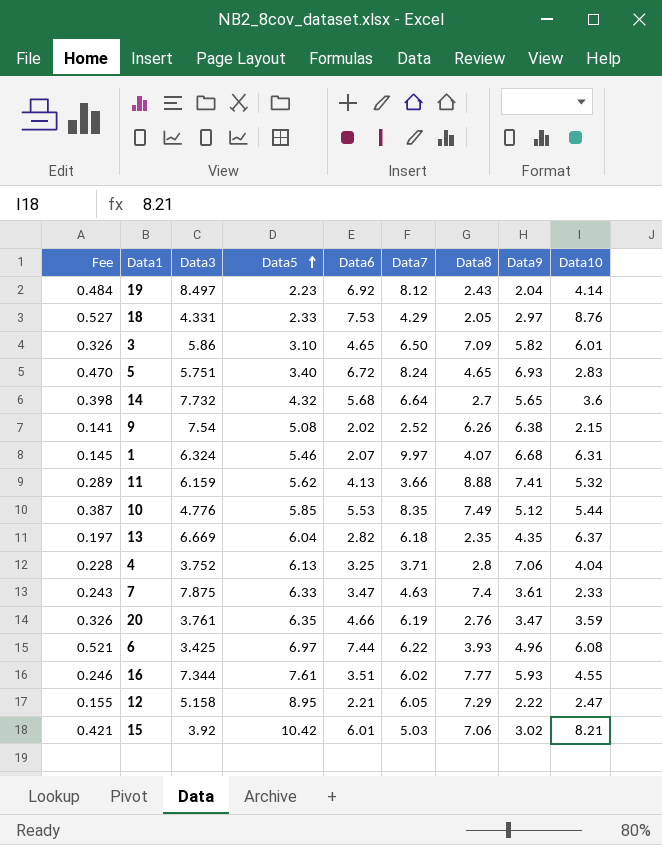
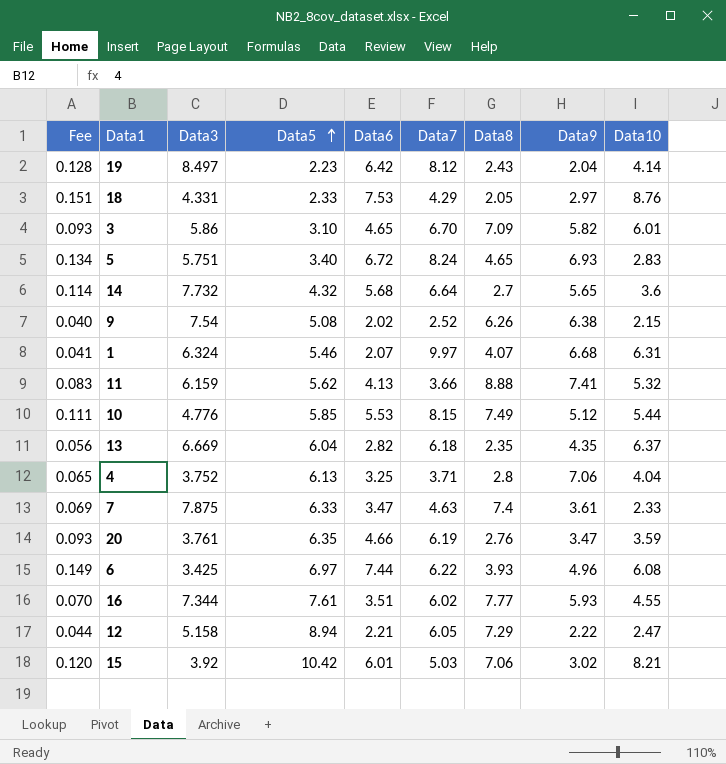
column Fee | formula: [Data6] * 0.07 -> [Data6] * 0.02
19 | Data6: 6.92 -> 6.42
3 | Data7: 6.50 -> 6.70
10 | Data7: 8.35 -> 8.15
12 | Data5: 8.95 -> 8.94

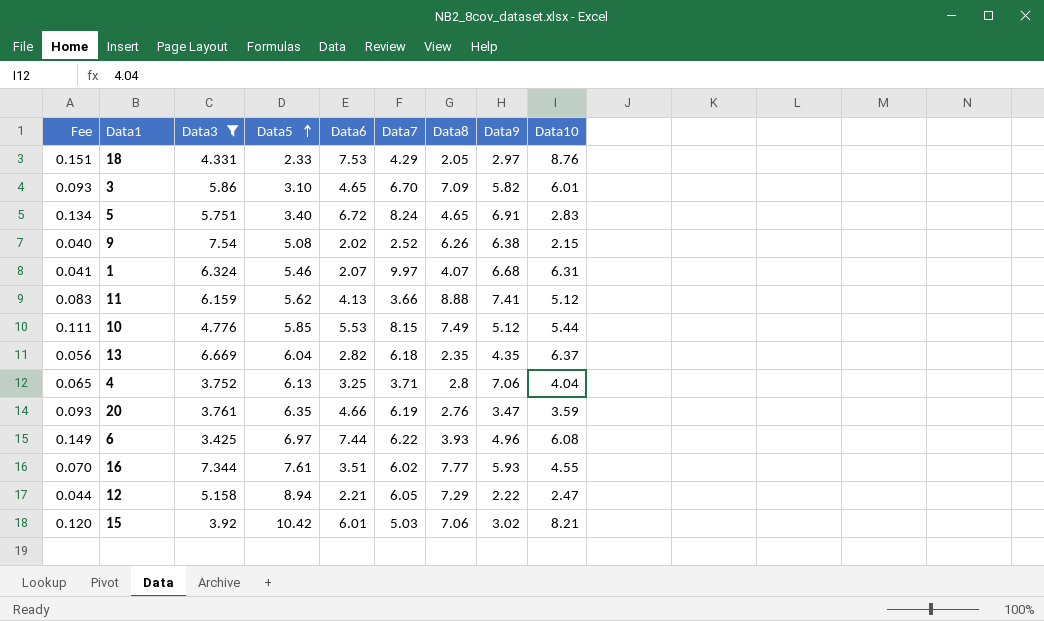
filter: none -> Data3 <= 7.54
5 | Data9: 6.93 -> 6.91
11 | Data10: 5.32 -> 5.12

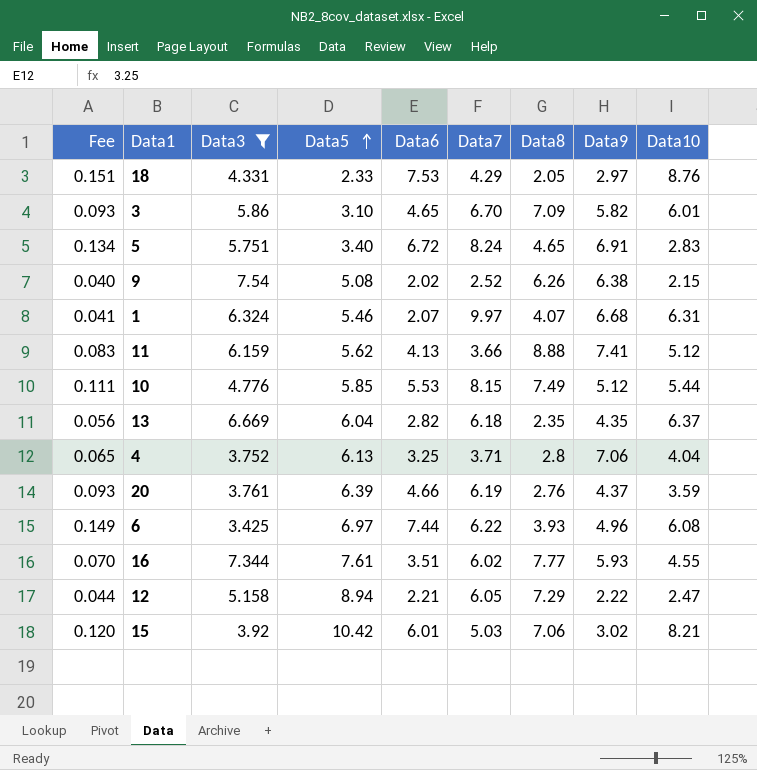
20 | Data5: 6.35 -> 6.39
20 | Data9: 3.47 -> 4.37

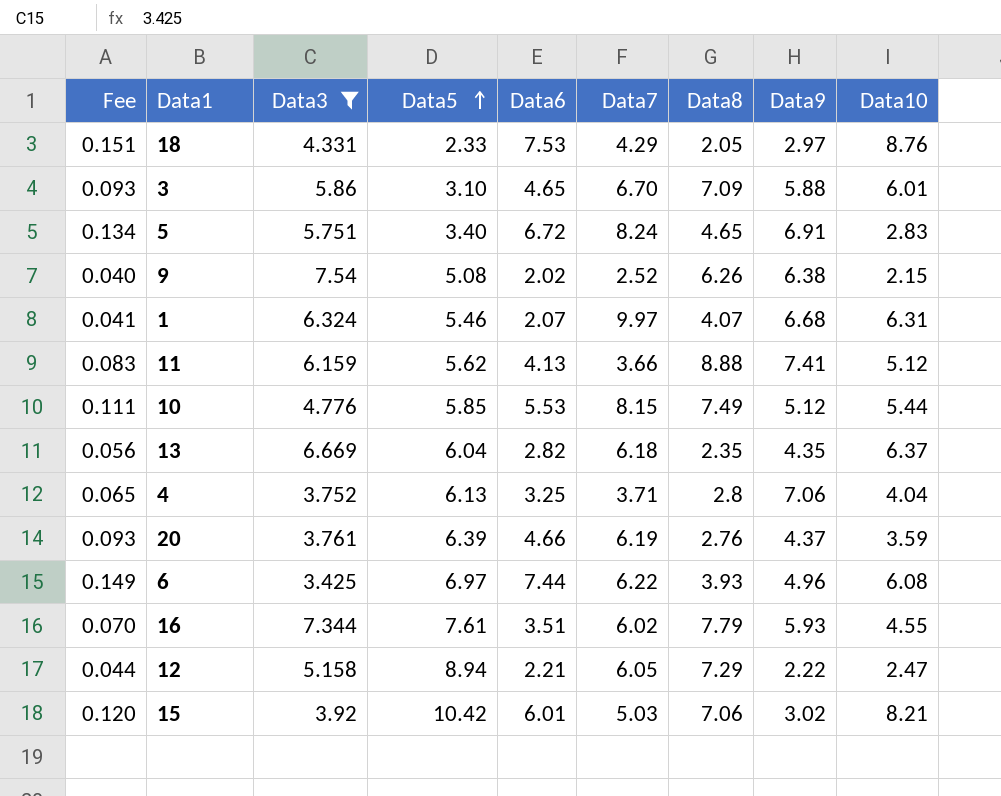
3 | Data9: 5.82 -> 5.88
16 | Data8: 7.77 -> 7.79

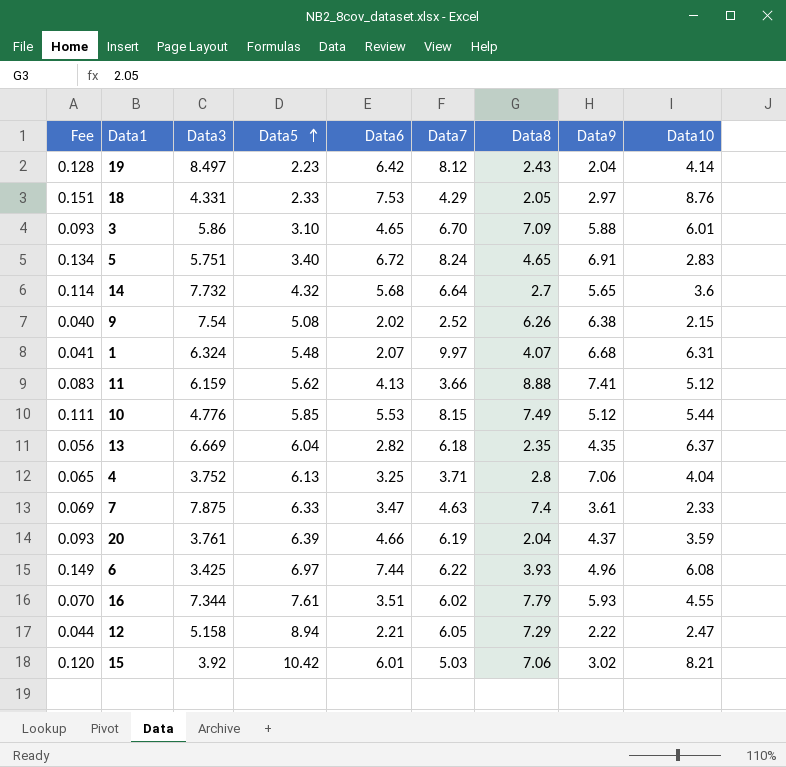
filter: Data3 <= 7.54 -> none
1 | Data5: 5.46 -> 5.48
20 | Data8: 2.76 -> 2.04

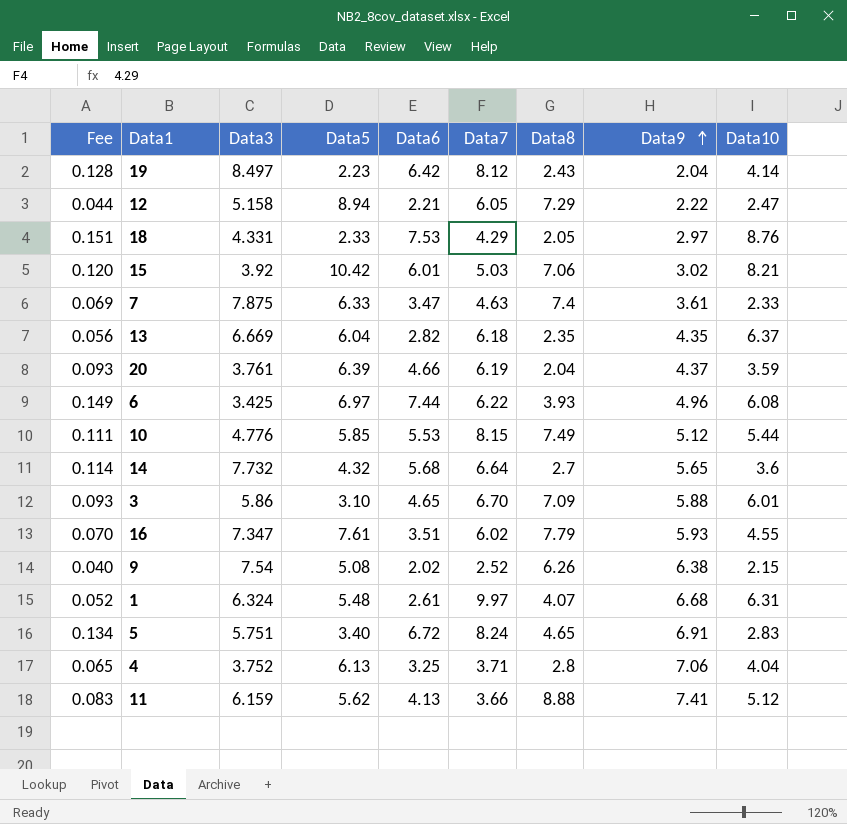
row order: Data5 ascending -> Data9 ascending
16 | Data3: 7.344 -> 7.347
1 | Fee: 0.041 -> 0.052
1 | Data6: 2.07 -> 2.61

